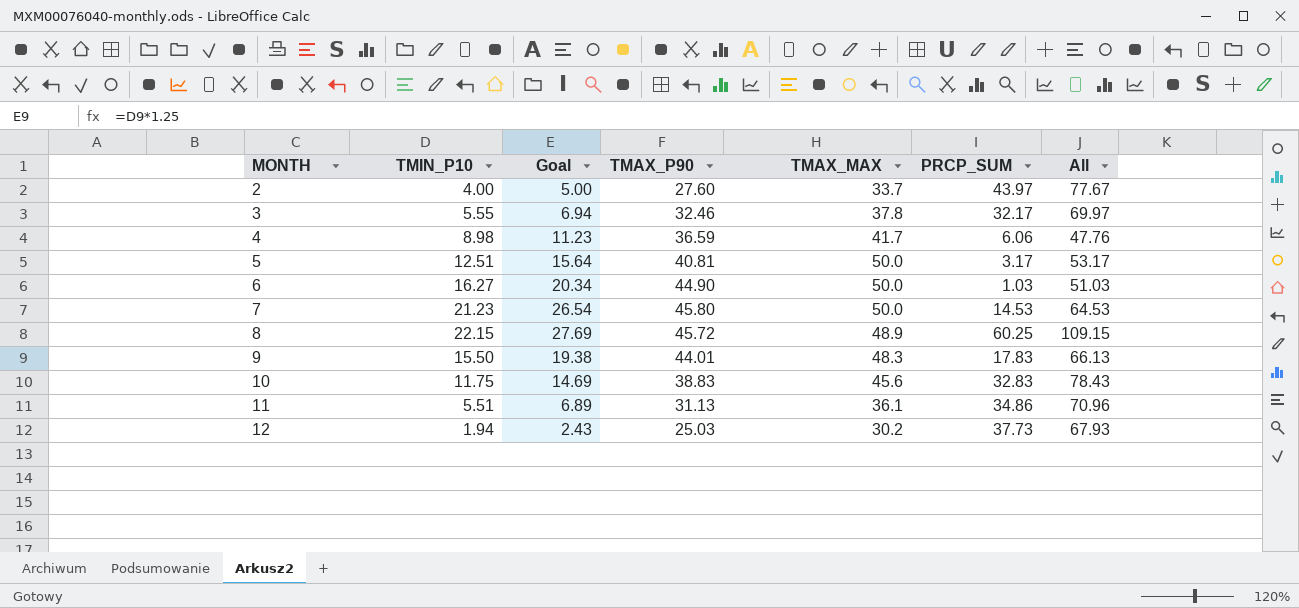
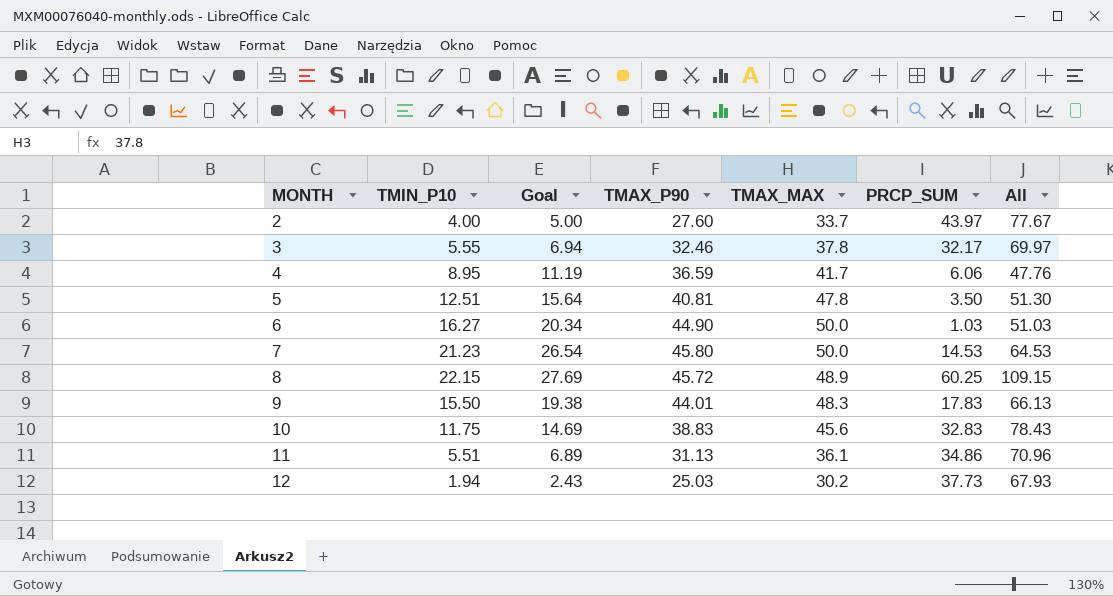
4 | TMIN_P10: 8.98 -> 8.95
4 | Goal: 11.23 -> 11.19
5 | TMAX_MAX: 50.0 -> 47.8
5 | PRCP_SUM: 3.17 -> 3.50
5 | All: 53.17 -> 51.30

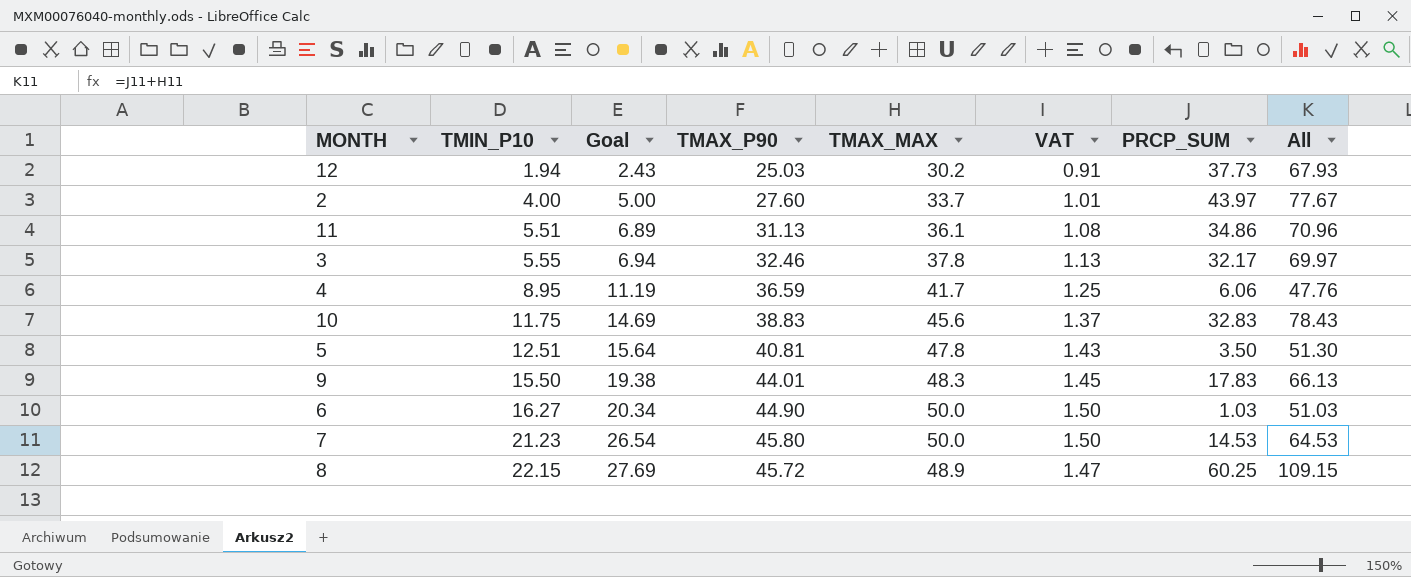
row order: MONTH ascending -> TMIN_P10 ascending
column VAT | formula: none -> [TMAX_MAX] * 0.03

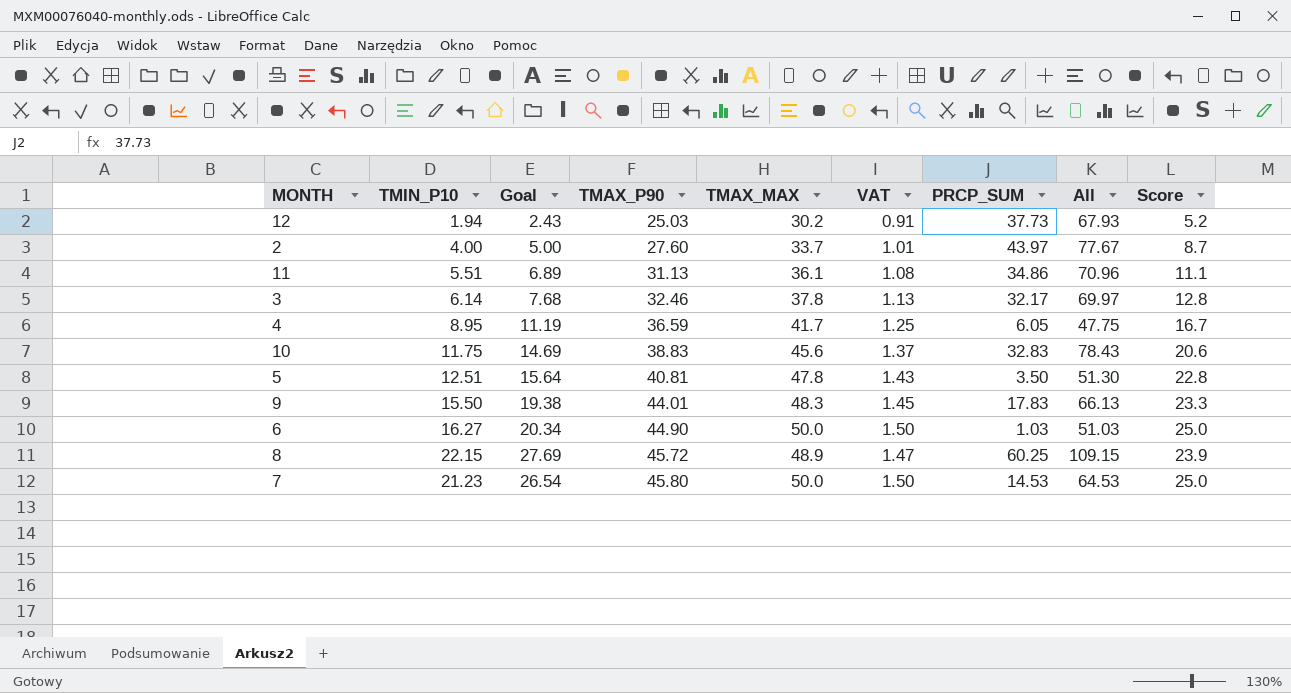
row order: TMIN_P10 ascending -> TMAX_P90 ascending
column Score | formula: none -> [TMAX_MAX] - 25
3 | TMIN_P10: 5.55 -> 6.14
3 | Goal: 6.94 -> 7.68
4 | PRCP_SUM: 6.06 -> 6.05
4 | All: 47.76 -> 47.75

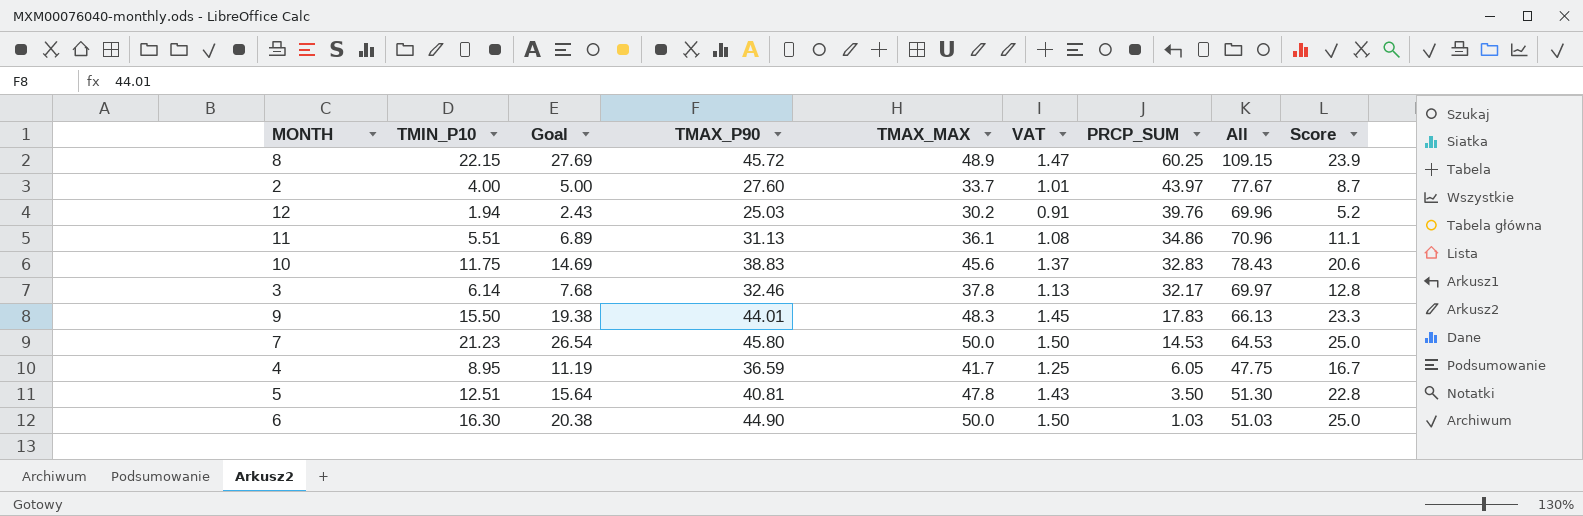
row order: TMAX_P90 ascending -> PRCP_SUM descending
12 | PRCP_SUM: 37.73 -> 39.76
12 | All: 67.93 -> 69.96
6 | TMIN_P10: 16.27 -> 16.30
6 | Goal: 20.34 -> 20.38

